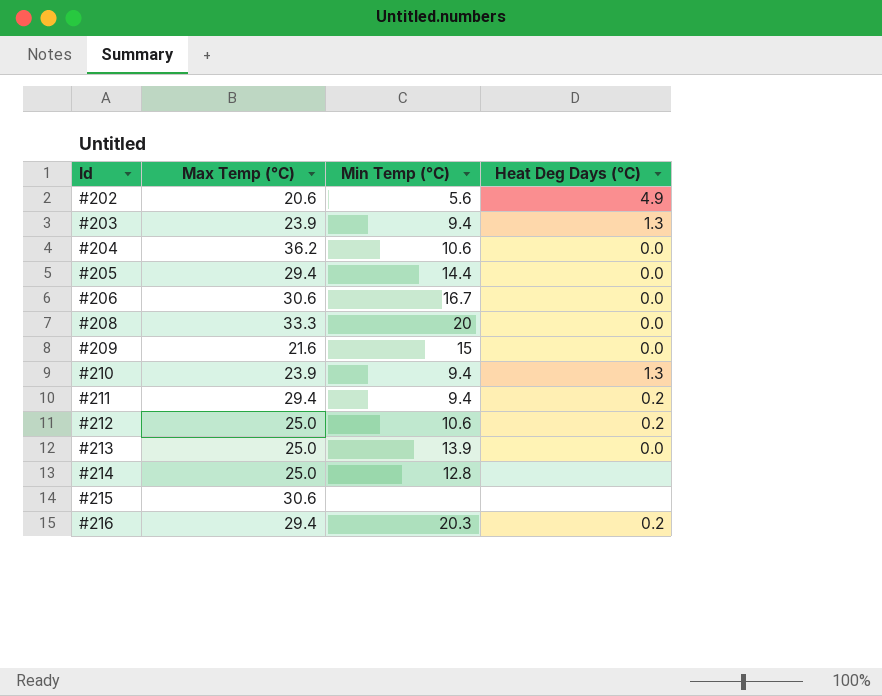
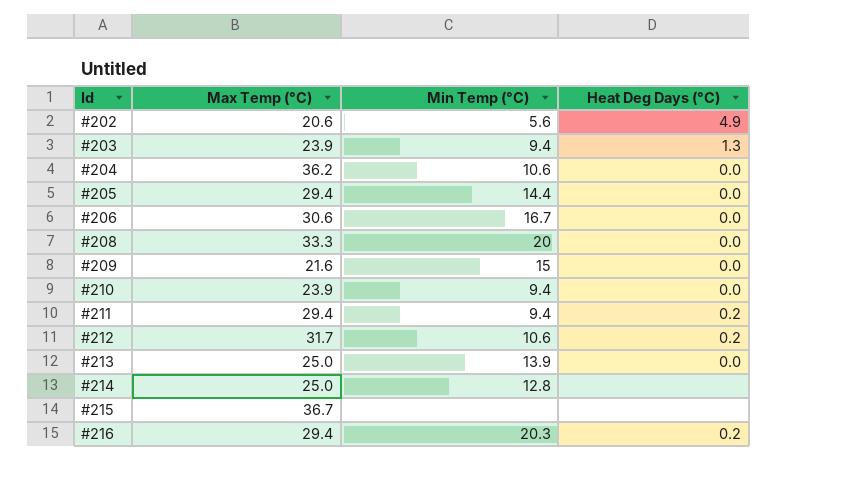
#210 | Heat Deg Days (°C): 1.3 -> 0.0
#212 | Max Temp (°C): 25.0 -> 31.7
#215 | Max Temp (°C): 30.6 -> 36.7

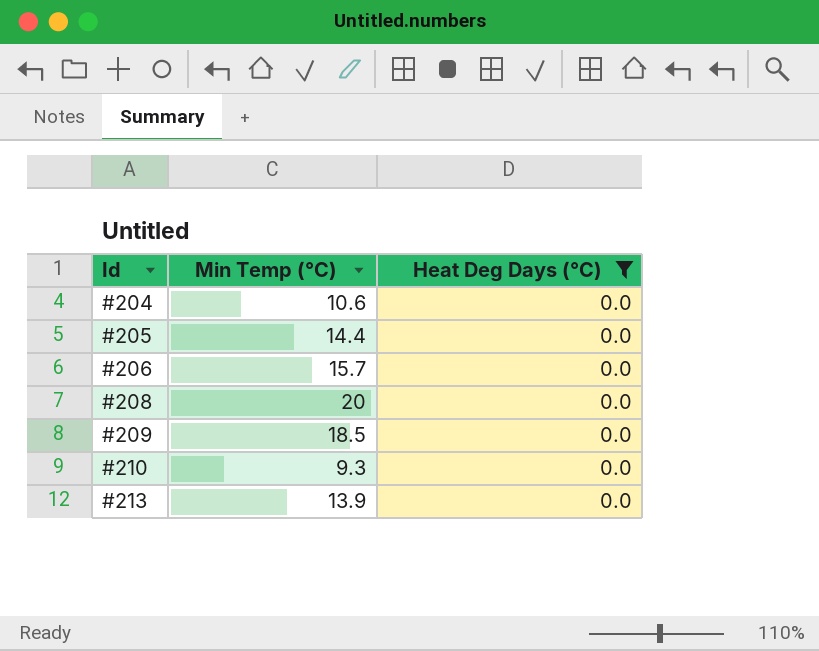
filter: none -> Heat Deg Days (°C) = 0.0
column Max Temp (°C) | position: 2 -> none
#206 | Min Temp (°C): 16.7 -> 15.7
#209 | Min Temp (°C): 15 -> 18.5
#210 | Min Temp (°C): 9.4 -> 9.3

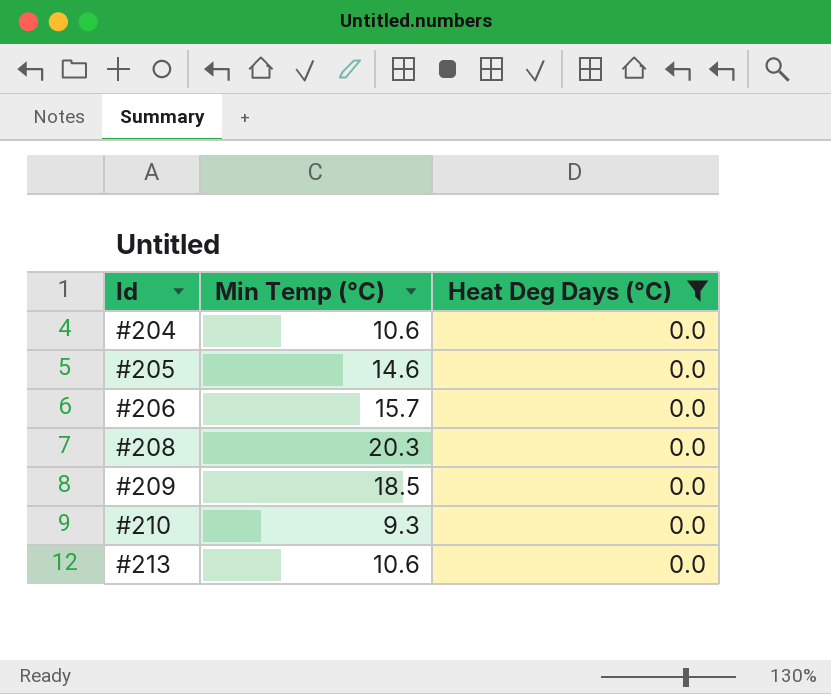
#205 | Min Temp (°C): 14.4 -> 14.6
#208 | Min Temp (°C): 20 -> 20.3
#213 | Min Temp (°C): 13.9 -> 10.6

